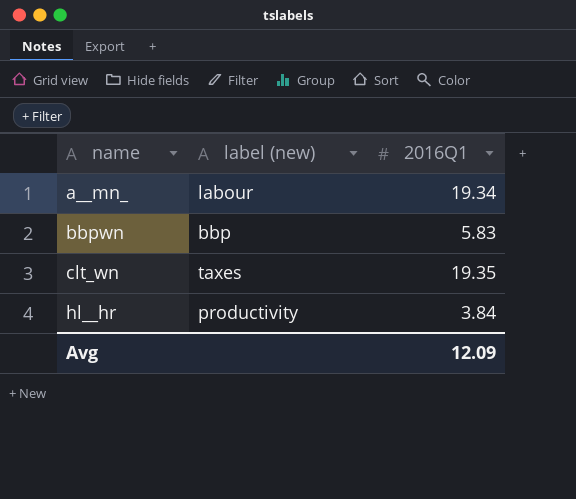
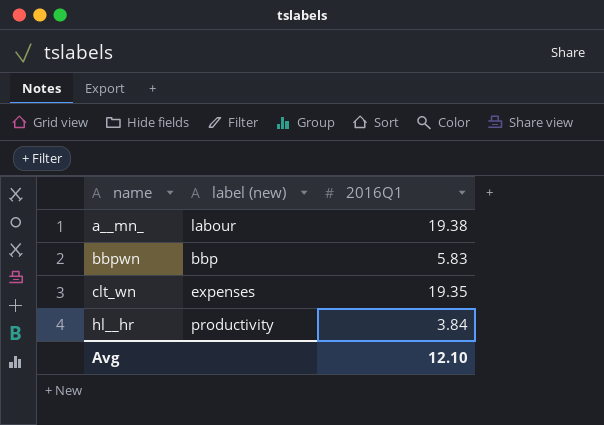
a__mn_ | 2016Q1: 19.34 -> 19.38
clt_wn | label (new): taxes -> expenses
Avg | 2016Q1: 12.09 -> 12.10

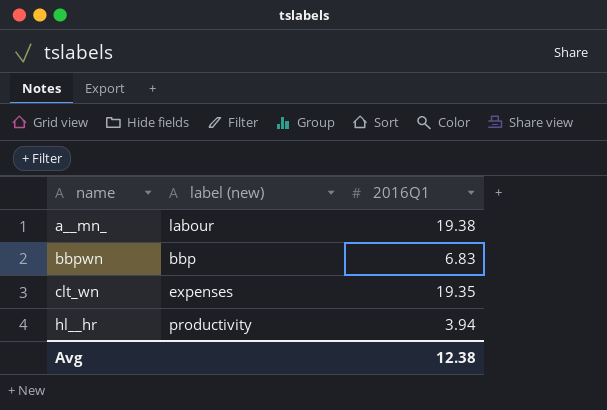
bbpwn | 2016Q1: 5.83 -> 6.83
hl__hr | 2016Q1: 3.84 -> 3.94
Avg | 2016Q1: 12.10 -> 12.38

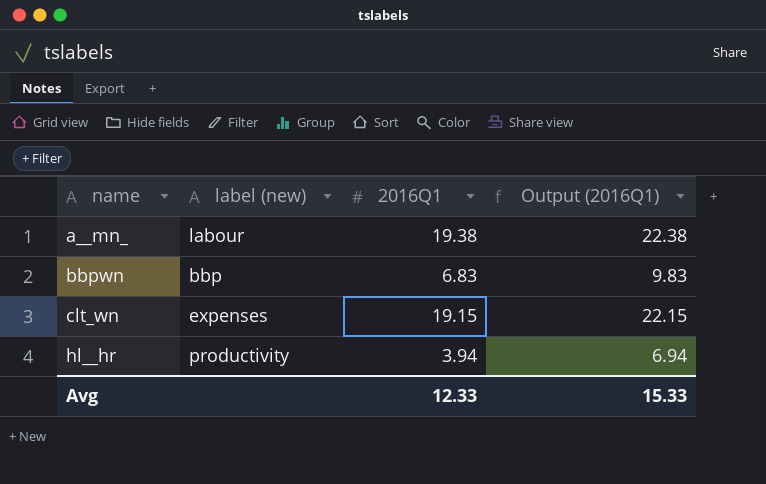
column Output (2016Q1) | formula: none -> [2016Q1] + 3
clt_wn | 2016Q1: 19.35 -> 19.15
Avg | 2016Q1: 12.38 -> 12.33

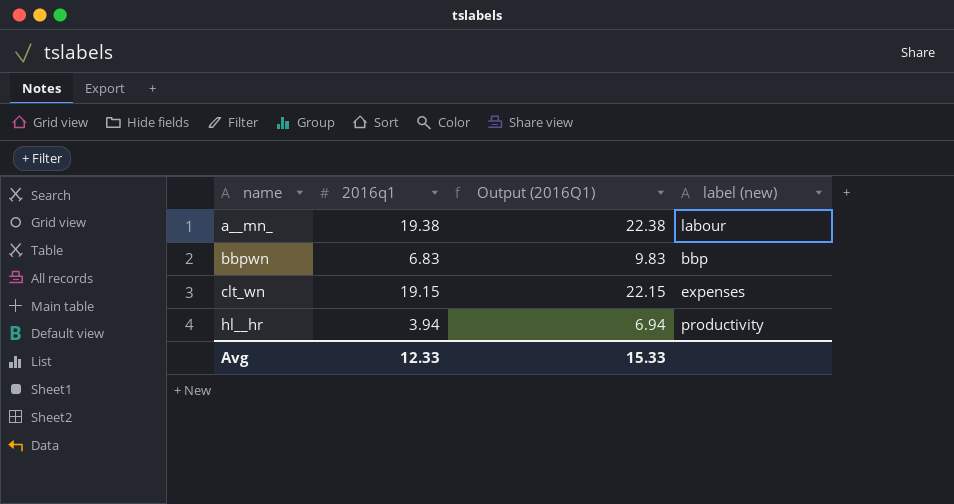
column name: 2016Q1 -> 2016q1
column label (new) | position: 2 -> 4

